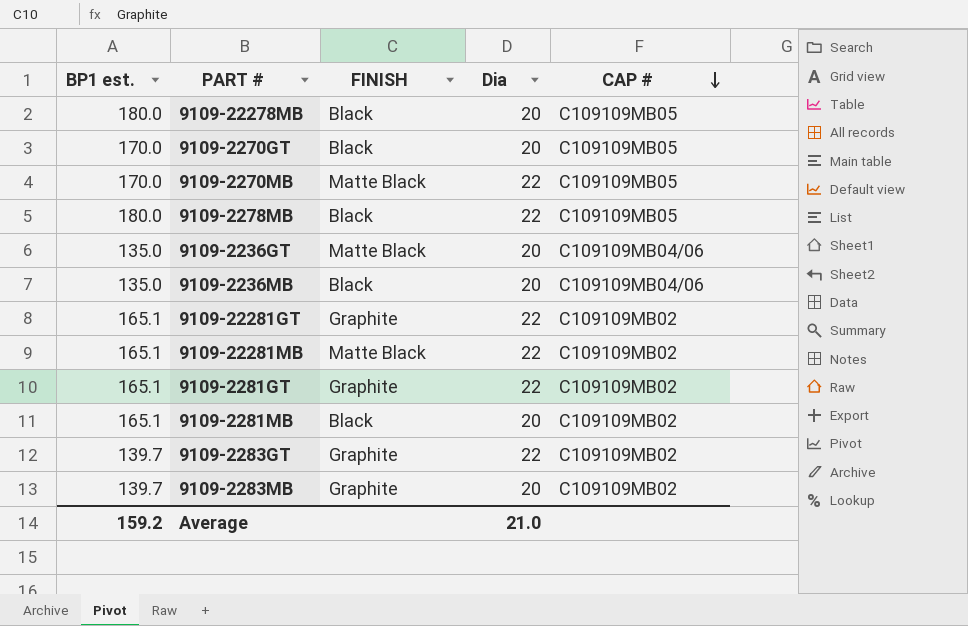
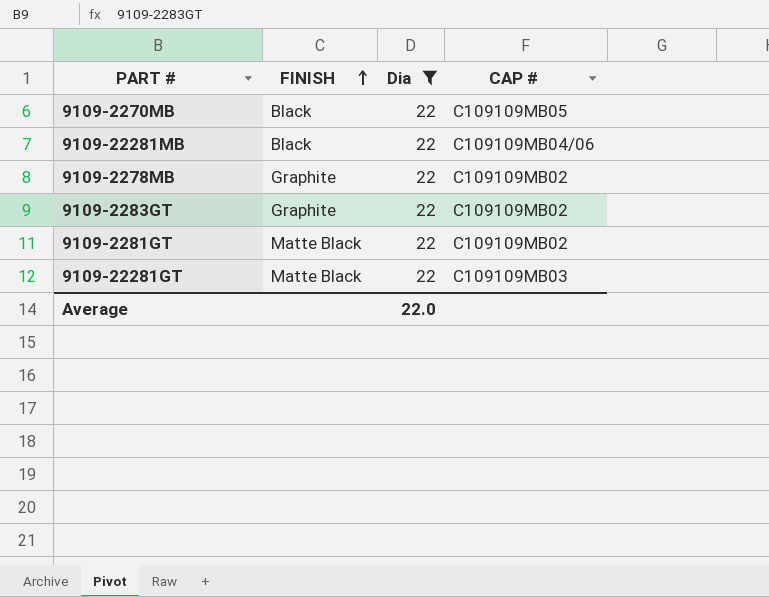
filter: none -> Dia = 22
row order: CAP # descending -> FINISH ascending
column BP1 est. | position: 1 -> none
9109-2270MB | FINISH: Matte Black -> Black
9109-22281MB | FINISH: Matte Black -> Black
9109-22281MB | CAP #: C109109MB02 -> C109109MB04/06
9109-2278MB | FINISH: Black -> Graphite
9109-2278MB | CAP #: C109109MB05 -> C109109MB02
9109-2281GT | FINISH: Graphite -> Matte Black
9109-22281GT | FINISH: Graphite -> Matte Black
9109-22281GT | CAP #: C109109MB02 -> C109109MB03
Average | Dia: 21.0 -> 22.0

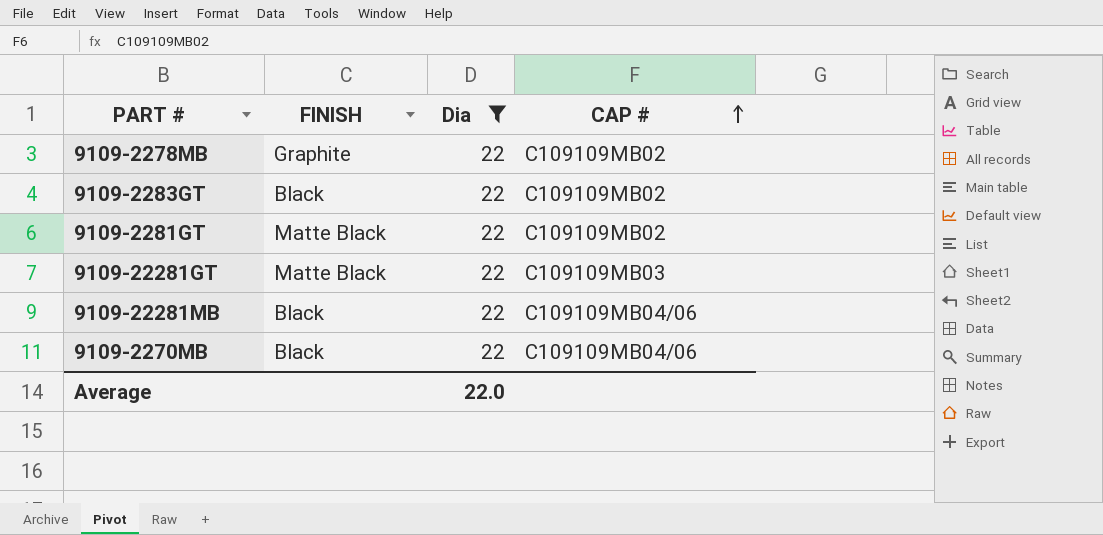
row order: FINISH ascending -> CAP # ascending
9109-2283GT | FINISH: Graphite -> Black
9109-2270MB | CAP #: C109109MB05 -> C109109MB04/06

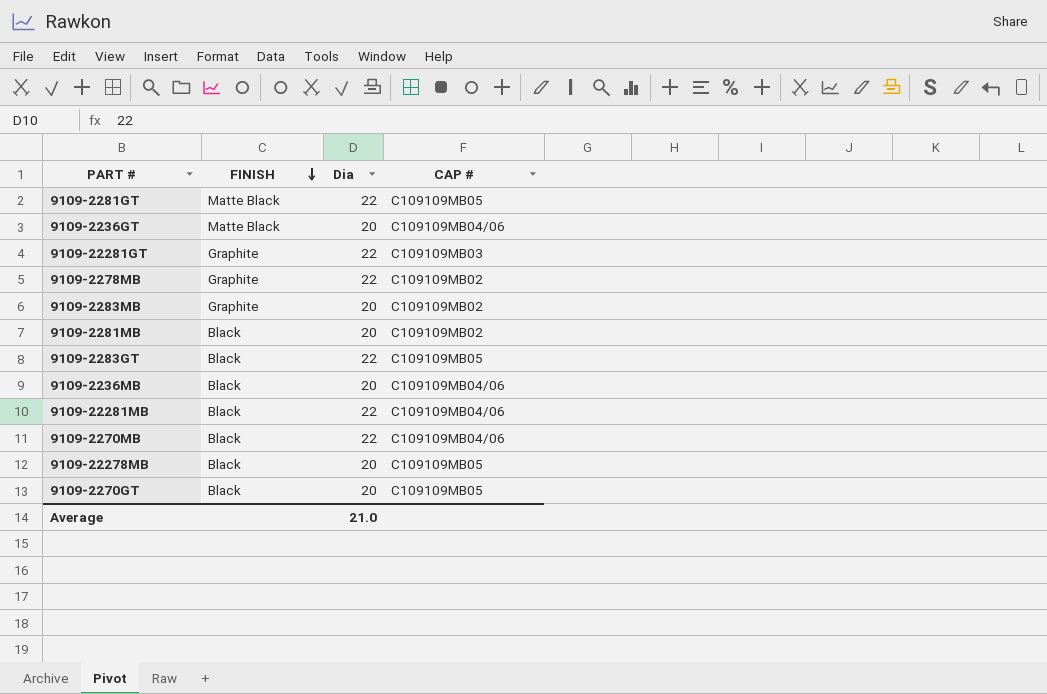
filter: Dia = 22 -> none
row order: CAP # ascending -> FINISH descending
9109-2281GT | CAP #: C109109MB02 -> C109109MB05
9109-22281GT | FINISH: Matte Black -> Graphite
9109-2283GT | CAP #: C109109MB02 -> C109109MB05
Average | Dia: 22.0 -> 21.0

